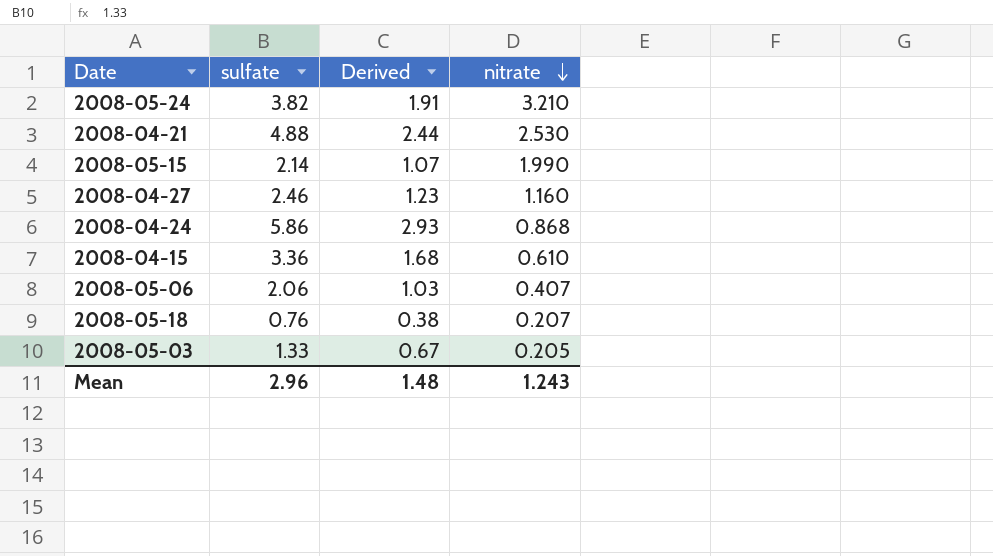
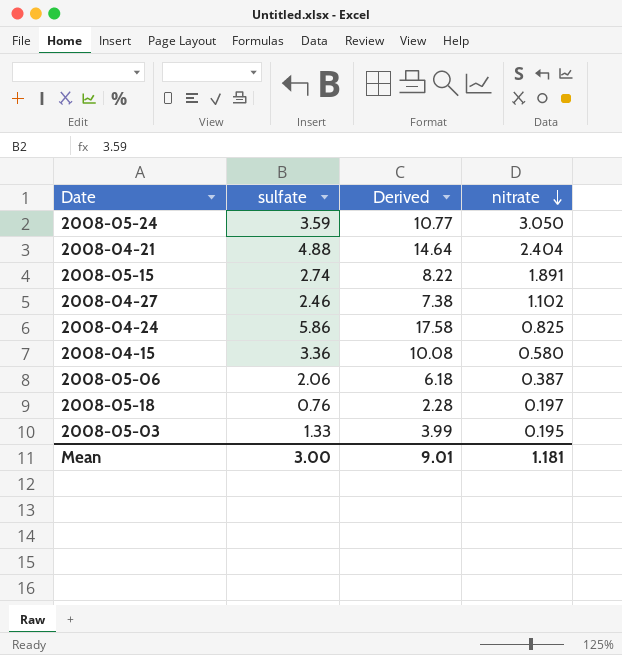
column Derived | formula: [sulfate] * 0.5 -> [sulfate] * 3
2008-05-24 | sulfate: 3.82 -> 3.59
2008-05-24 | nitrate: 3.210 -> 3.050
2008-04-21 | nitrate: 2.530 -> 2.404
2008-05-15 | sulfate: 2.14 -> 2.74
2008-05-15 | nitrate: 1.990 -> 1.891
2008-04-27 | nitrate: 1.160 -> 1.102
2008-04-24 | nitrate: 0.868 -> 0.825
2008-04-15 | nitrate: 0.610 -> 0.580
2008-05-06 | nitrate: 0.407 -> 0.387
2008-05-18 | nitrate: 0.207 -> 0.197
2008-05-03 | nitrate: 0.205 -> 0.195
Mean | sulfate: 2.96 -> 3.00
Mean | Derived: 1.48 -> 9.01
Mean | nitrate: 1.243 -> 1.181

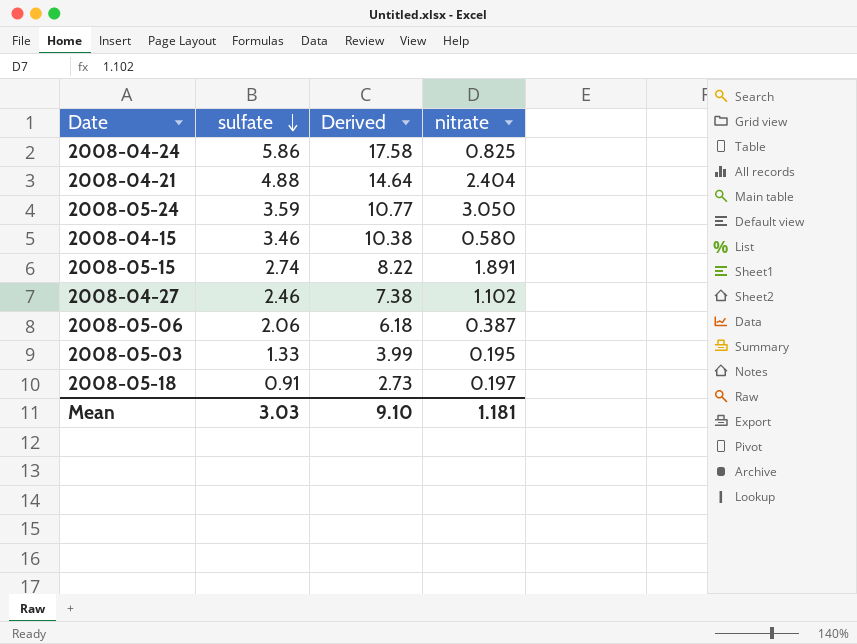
row order: nitrate descending -> sulfate descending
2008-04-15 | sulfate: 3.36 -> 3.46
2008-04-15 | Derived: 10.08 -> 10.38
2008-05-18 | sulfate: 0.76 -> 0.91
2008-05-18 | Derived: 2.28 -> 2.73
Mean | sulfate: 3.00 -> 3.03
Mean | Derived: 9.01 -> 9.10

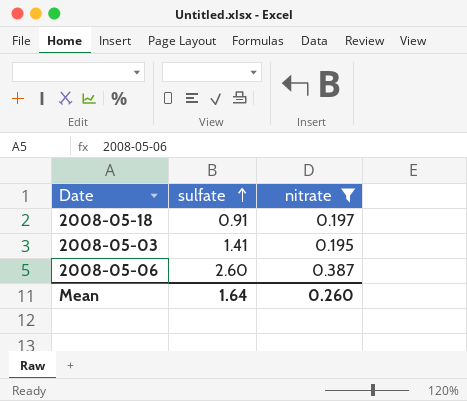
filter: none -> nitrate <= 0.387
row order: sulfate descending -> sulfate ascending
column Derived | formula: [sulfate] * 3 -> none
2008-05-03 | sulfate: 1.33 -> 1.41
2008-05-06 | sulfate: 2.06 -> 2.60
Mean | sulfate: 3.03 -> 1.64
Mean | nitrate: 1.181 -> 0.260

